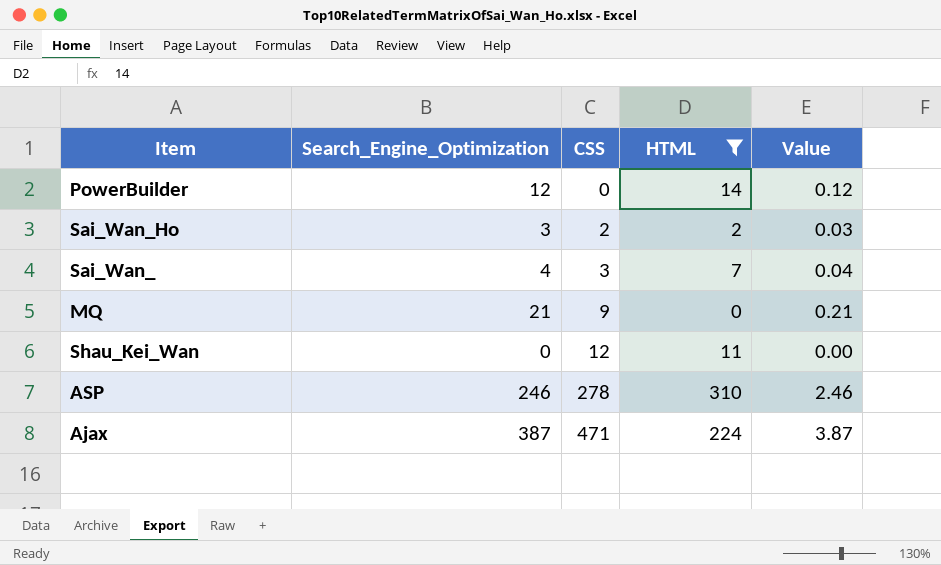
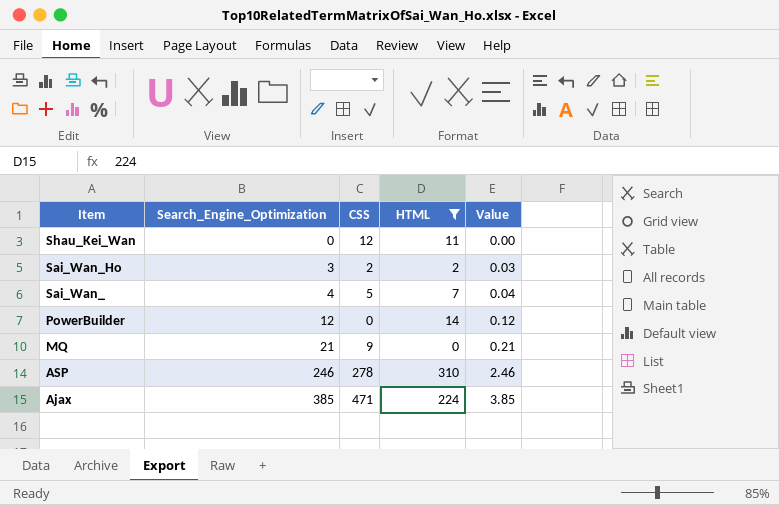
row order: CSS ascending -> Item descending
Sai_Wan_ | CSS: 3 -> 5
Ajax | Search_Engine_Optimization: 387 -> 385
Ajax | Value: 3.87 -> 3.85

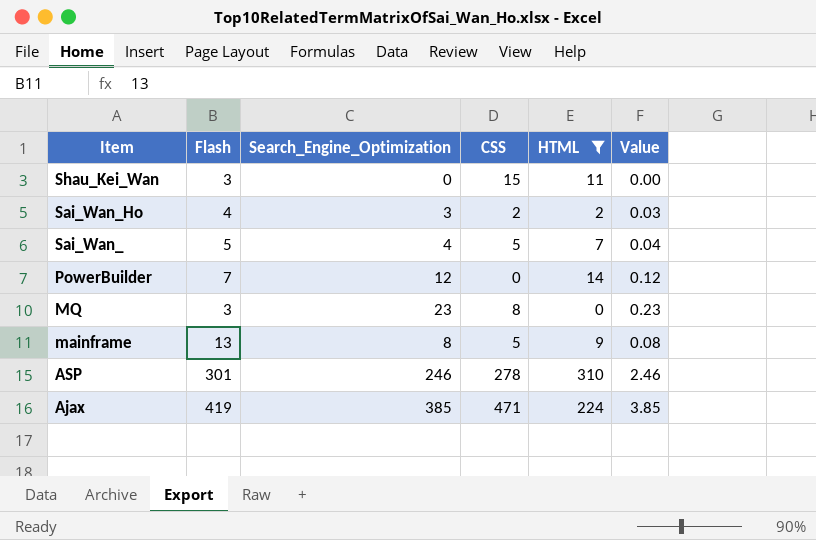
column Flash | position: none -> 2
Shau_Kei_Wan | CSS: 12 -> 15
MQ | Search_Engine_Optimization: 21 -> 23
MQ | CSS: 9 -> 8
MQ | Value: 0.21 -> 0.23
row mainframe: none -> 13 | 8 | 5 | 9 | 0.08

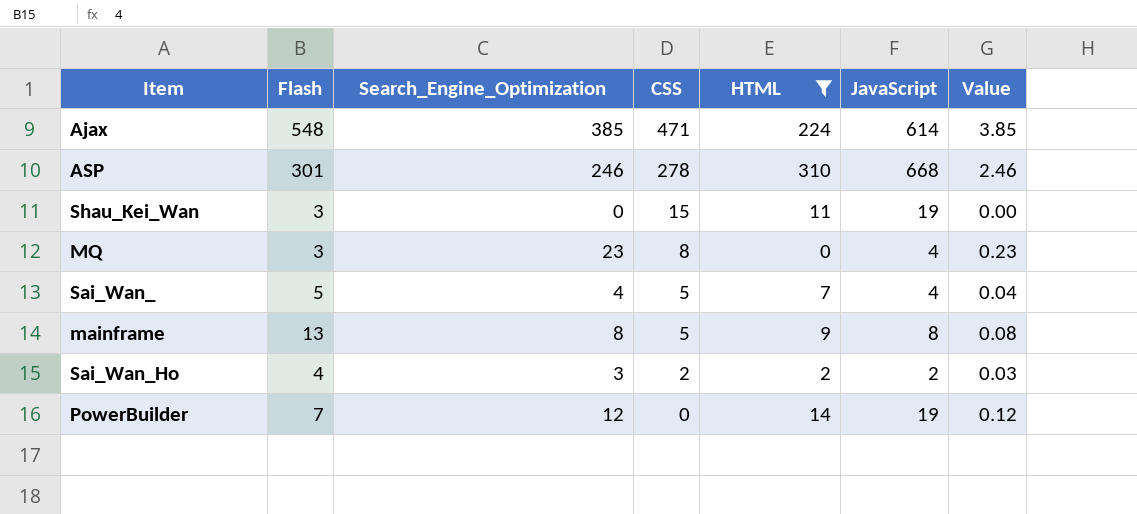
row order: Item descending -> CSS descending
column JavaScript | position: none -> 6
Ajax | Flash: 419 -> 548

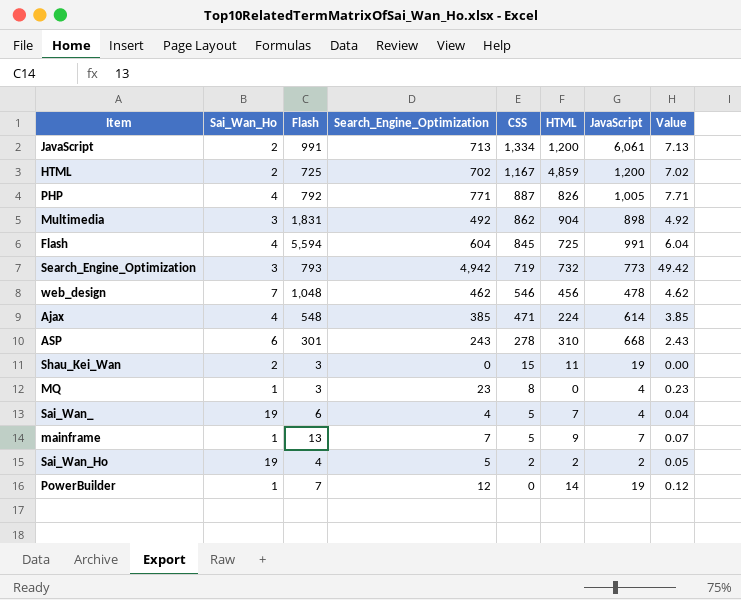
filter: HTML <= 310 -> none
column Sai_Wan_Ho | position: none -> 2
ASP | Search_Engine_Optimization: 246 -> 243
ASP | Value: 2.46 -> 2.43
Sai_Wan_ | Flash: 5 -> 6
mainframe | Search_Engine_Optimization: 8 -> 7
mainframe | JavaScript: 8 -> 7
mainframe | Value: 0.08 -> 0.07
Sai_Wan_Ho | Search_Engine_Optimization: 3 -> 5
Sai_Wan_Ho | Value: 0.03 -> 0.05

